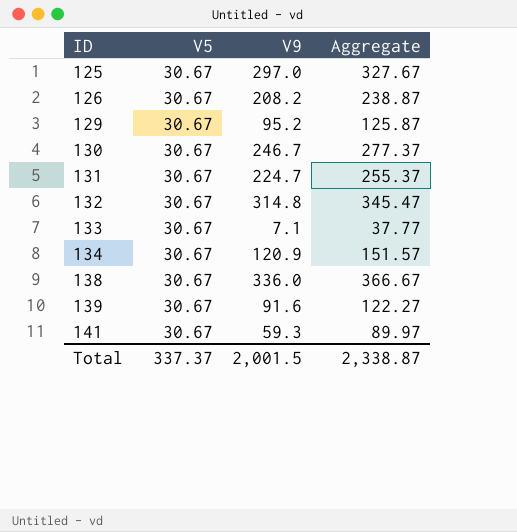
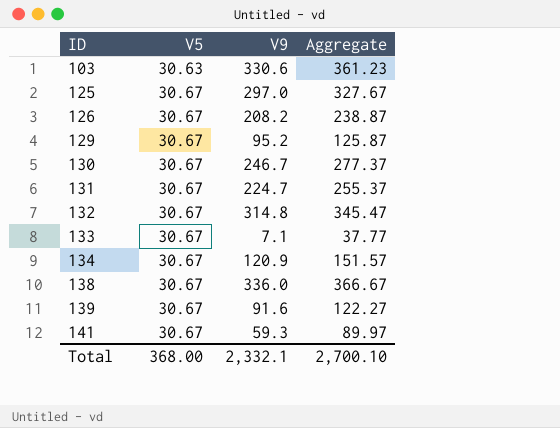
row 103: none -> 30.63 | 330.6 | 361.23
Total | V5: 337.37 -> 368.00
Total | V9: 2,001.5 -> 2,332.1
Total | Aggregate: 2,338.87 -> 2,700.10

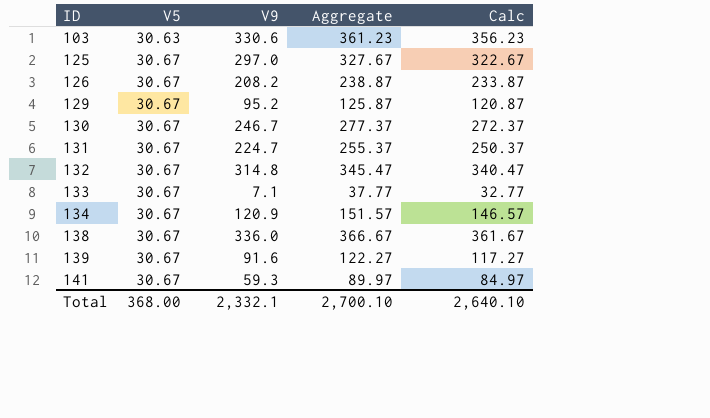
column Calc | formula: none -> [Aggregate] - 5

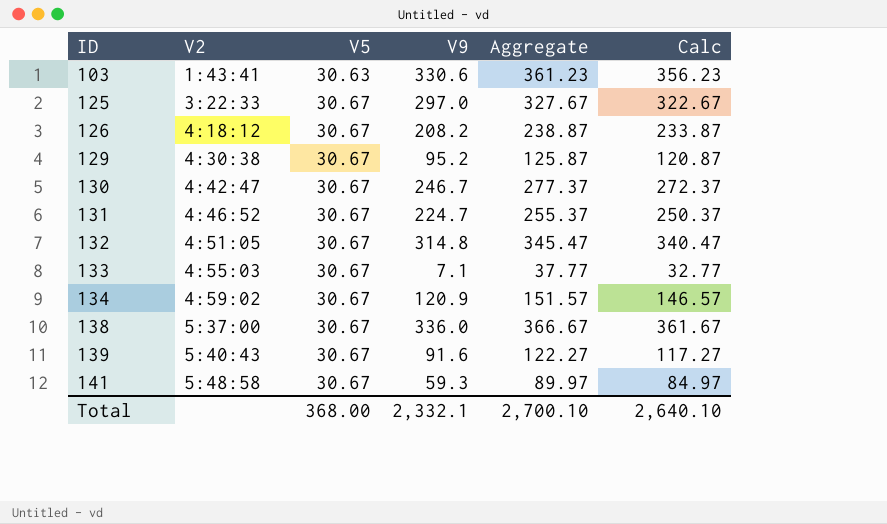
column V2 | position: none -> 2

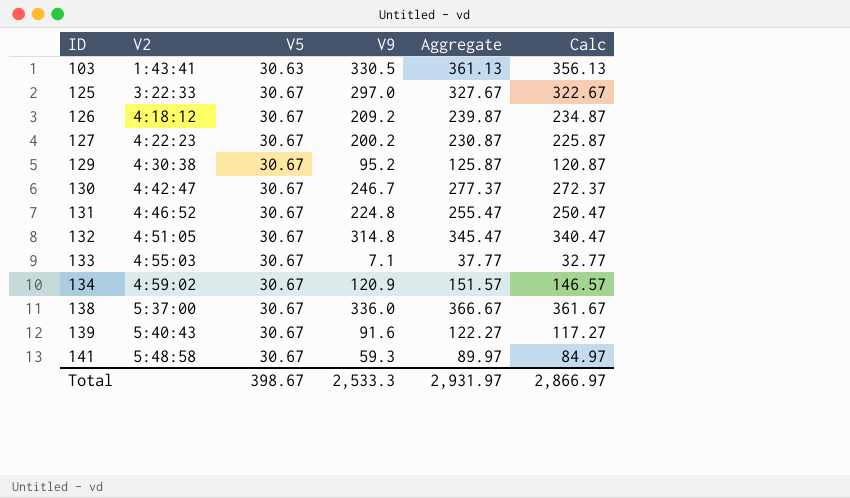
103 | V9: 330.6 -> 330.5
103 | Aggregate: 361.23 -> 361.13
103 | Calc: 356.23 -> 356.13
126 | V9: 208.2 -> 209.2
126 | Aggregate: 238.87 -> 239.87
126 | Calc: 233.87 -> 234.87
row 127: none -> 4:22:23 | 30.67 | 200.2 | 230.87 | 225.87
131 | V9: 224.7 -> 224.8
131 | Aggregate: 255.37 -> 255.47
131 | Calc: 250.37 -> 250.47
Total | V5: 368.00 -> 398.67
Total | V9: 2,332.1 -> 2,533.3
Total | Aggregate: 2,700.10 -> 2,931.97
Total | Calc: 2,640.10 -> 2,866.97

